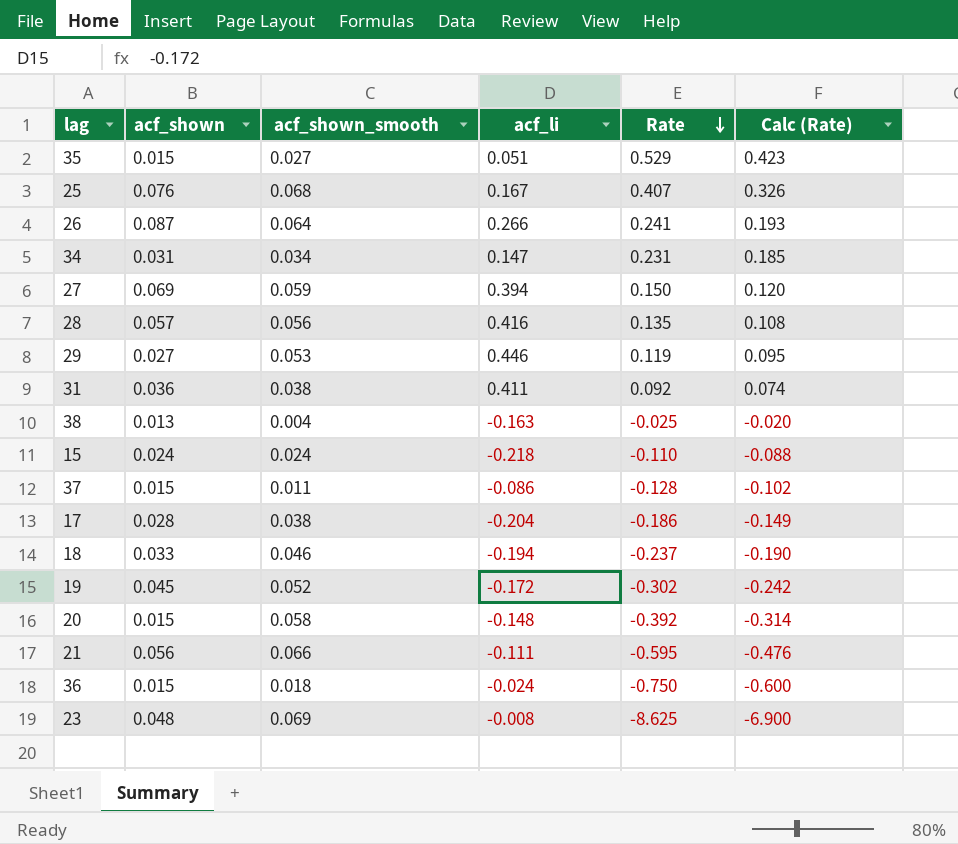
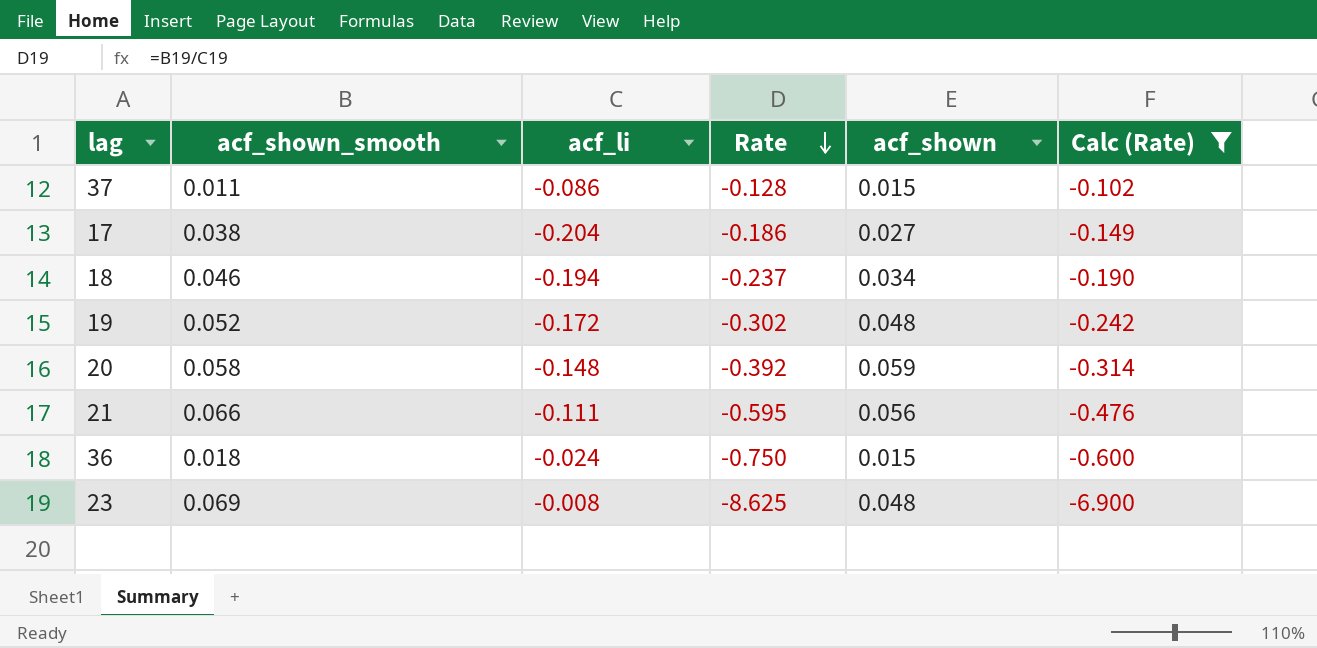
filter: none -> Calc (Rate) <= -0.102
column acf_shown | position: 2 -> 5
17 | acf_shown: 0.028 -> 0.027
18 | acf_shown: 0.033 -> 0.034
19 | acf_shown: 0.045 -> 0.048
20 | acf_shown: 0.015 -> 0.059

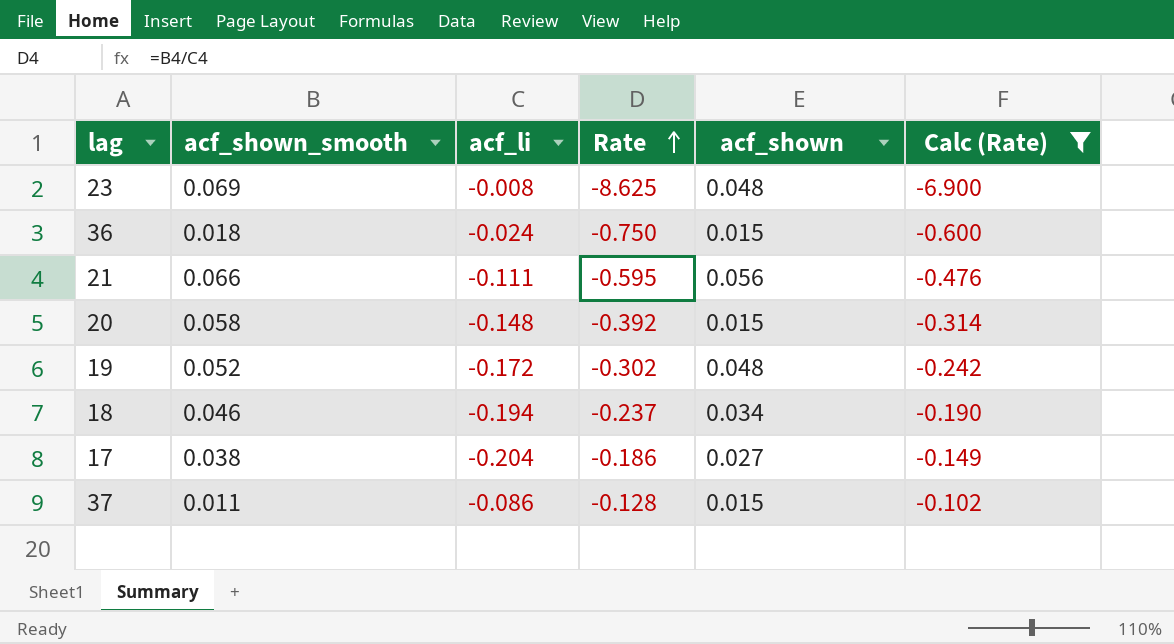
row order: Rate descending -> Rate ascending
20 | acf_shown: 0.059 -> 0.015

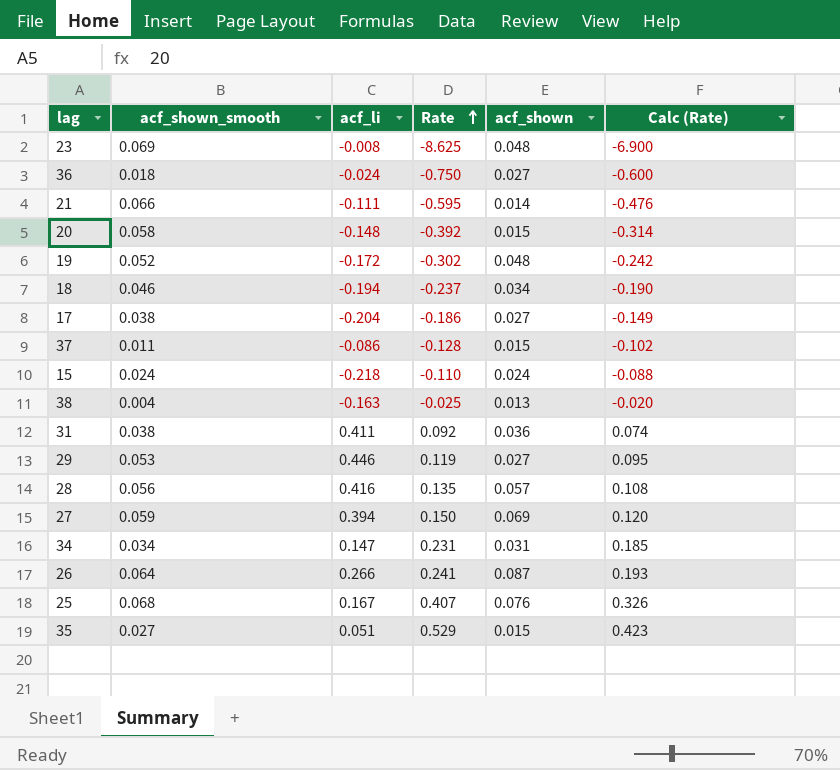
filter: Calc (Rate) <= -0.102 -> none
36 | acf_shown: 0.015 -> 0.027
21 | acf_shown: 0.056 -> 0.014

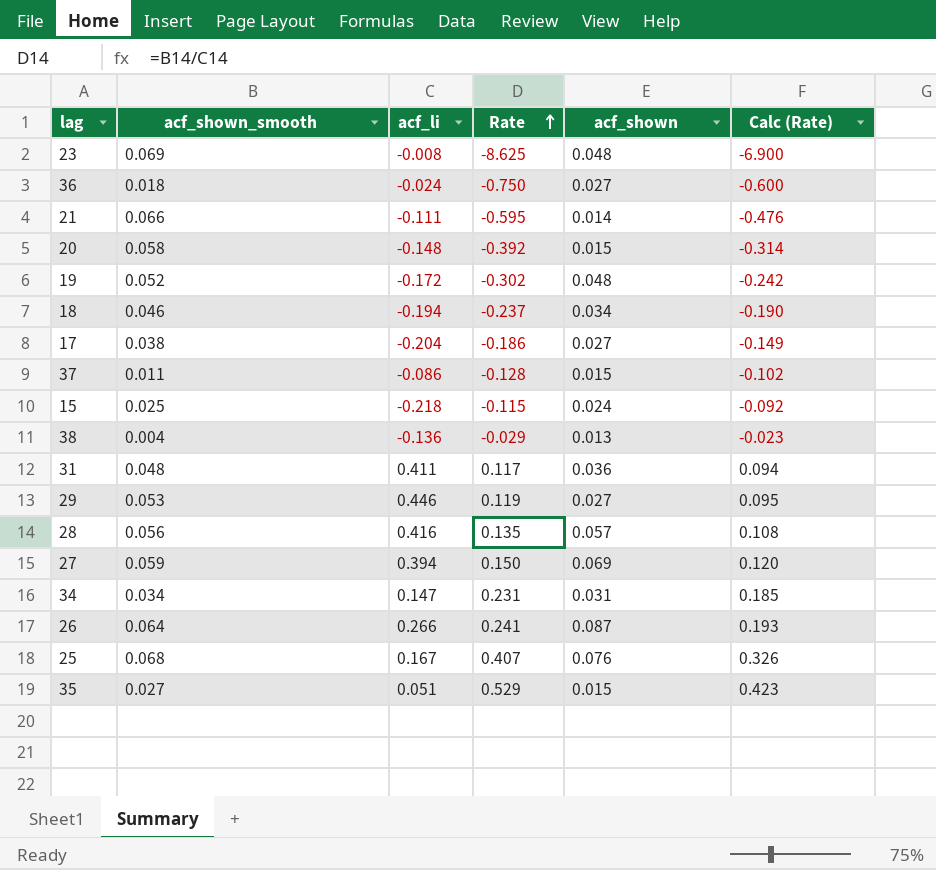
15 | acf_shown_smooth: 0.024 -> 0.025
15 | Rate: -0.110 -> -0.115
15 | Calc (Rate): -0.088 -> -0.092
38 | acf_li: -0.163 -> -0.136
38 | Rate: -0.025 -> -0.029
38 | Calc (Rate): -0.020 -> -0.023
31 | acf_shown_smooth: 0.038 -> 0.048
31 | Rate: 0.092 -> 0.117
31 | Calc (Rate): 0.074 -> 0.094

